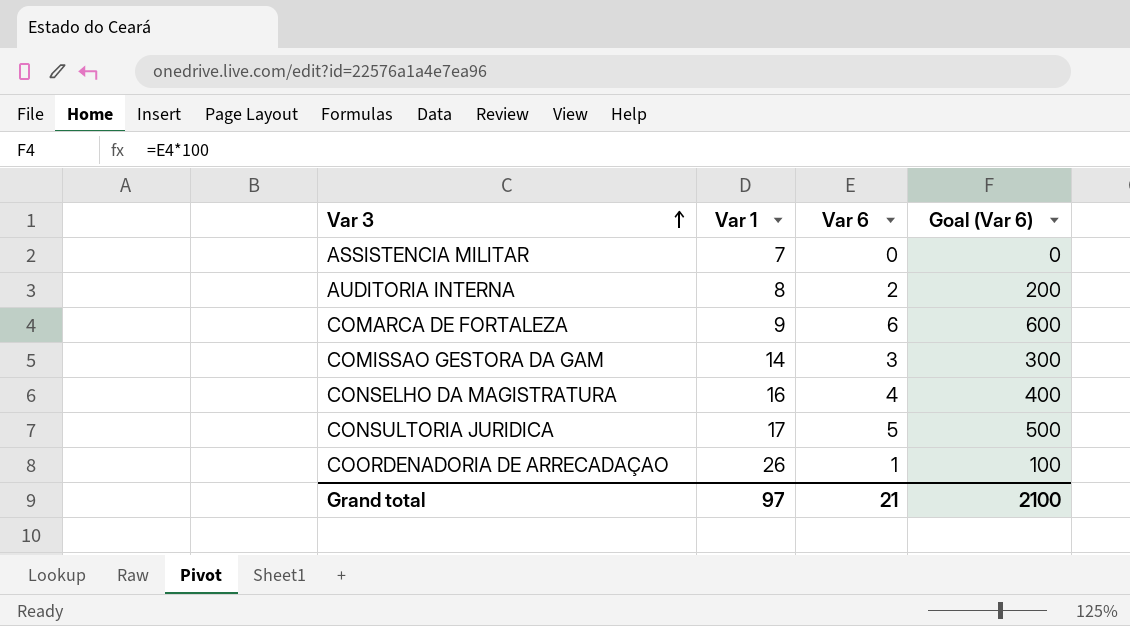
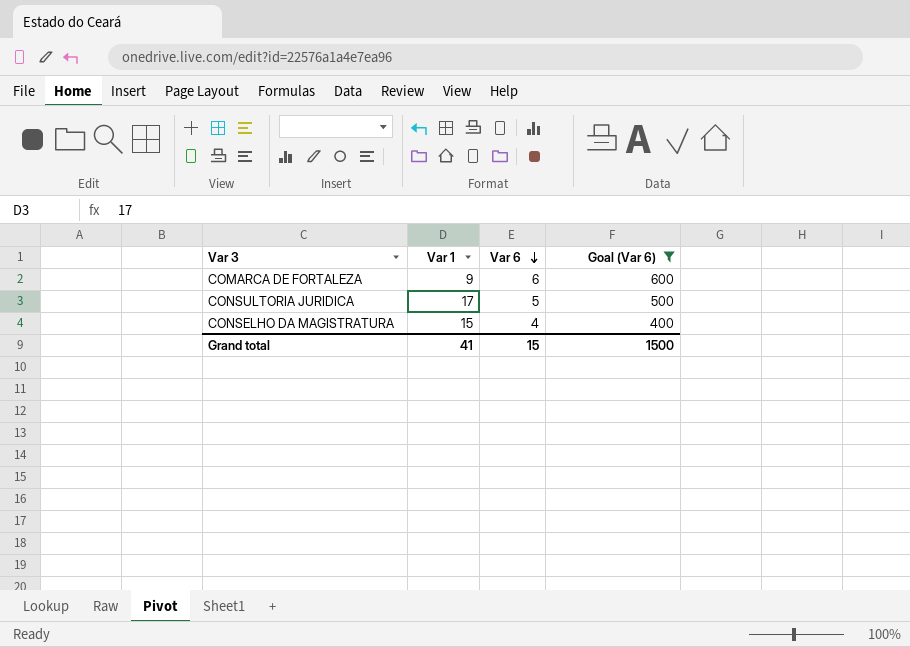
filter: none -> Goal (Var 6) >= 400
row order: Var 3 ascending -> Var 6 descending
CONSELHO DA MAGISTRATURA | Var 1: 16 -> 15
Grand total | Var 1: 97 -> 41
Grand total | Var 6: 21 -> 15
Grand total | Goal (Var 6): 2100 -> 1500

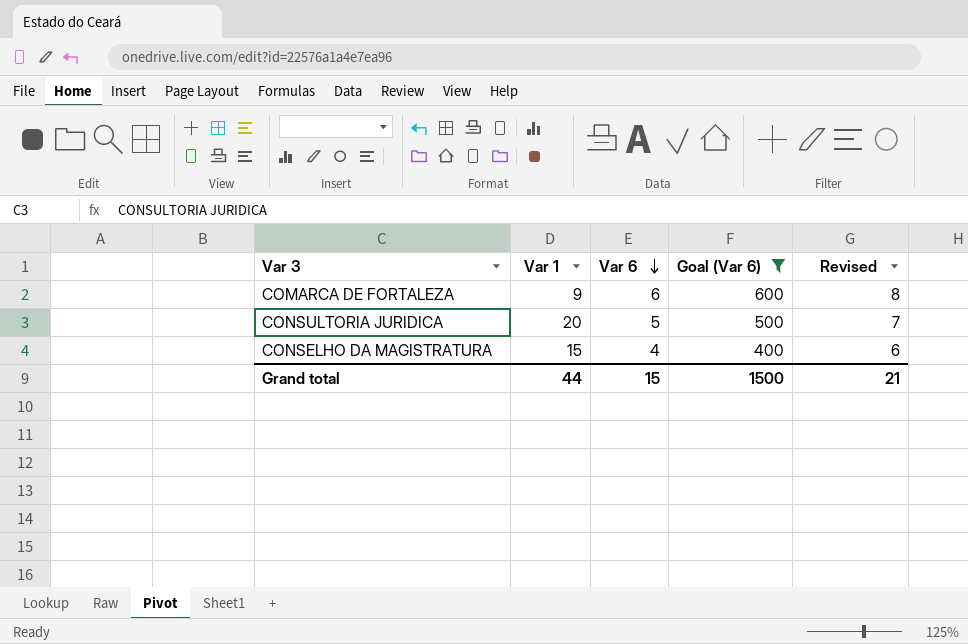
column Revised | formula: none -> [Var 6] + 2
CONSULTORIA JURIDICA | Var 1: 17 -> 20
Grand total | Var 1: 41 -> 44

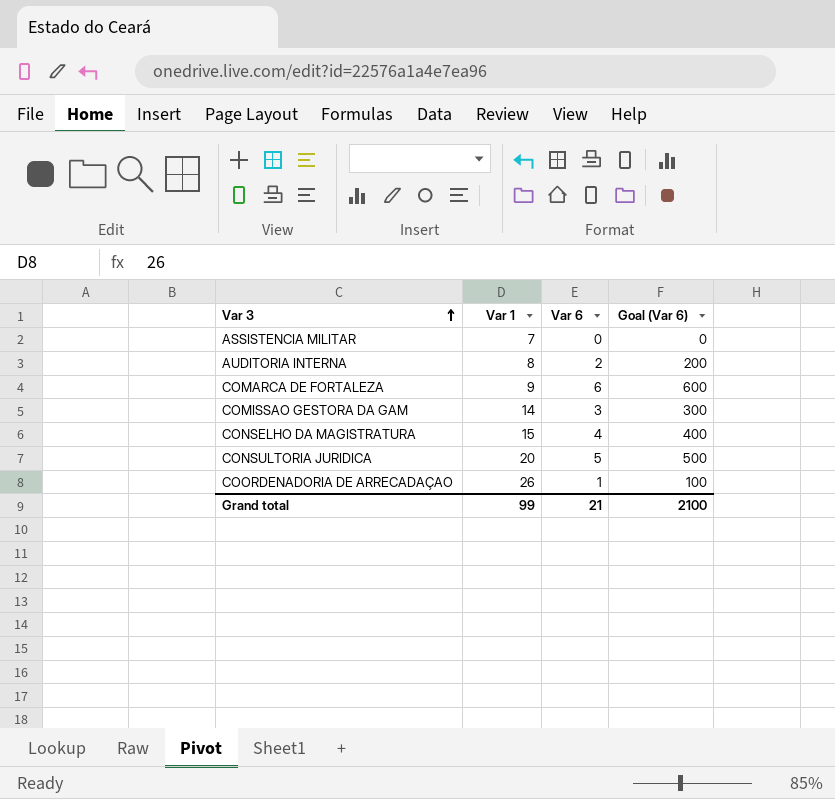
filter: Goal (Var 6) >= 400 -> none
row order: Var 6 descending -> Var 3 ascending
column Revised | formula: [Var 6] + 2 -> none
Grand total | Var 1: 44 -> 99
Grand total | Var 6: 15 -> 21
Grand total | Goal (Var 6): 1500 -> 2100

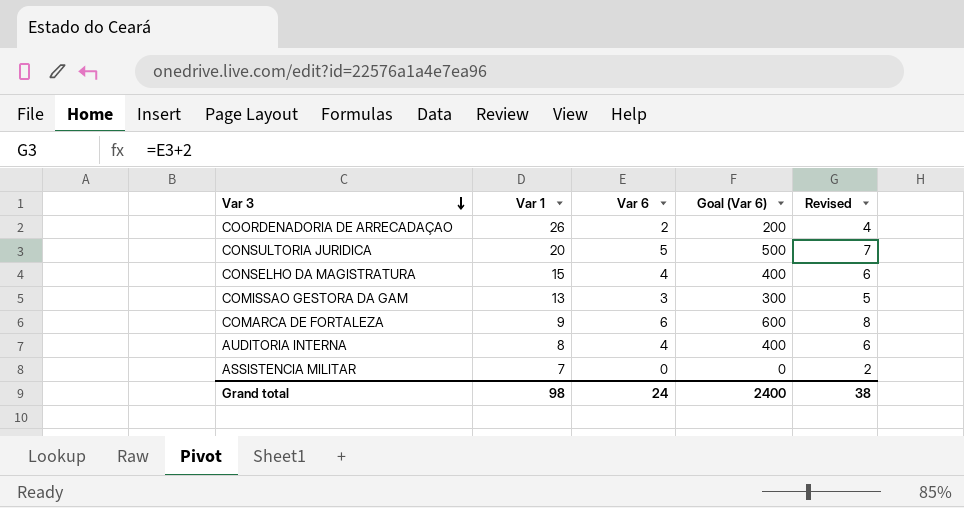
row order: Var 3 ascending -> Var 3 descending
column Revised | formula: none -> [Var 6] + 2
COORDENADORIA DE ARRECADAÇAO | Var 6: 1 -> 2
COORDENADORIA DE ARRECADAÇAO | Goal (Var 6): 100 -> 200
COMISSAO GESTORA DA GAM | Var 1: 14 -> 13
AUDITORIA INTERNA | Var 6: 2 -> 4
AUDITORIA INTERNA | Goal (Var 6): 200 -> 400
Grand total | Var 1: 99 -> 98
Grand total | Var 6: 21 -> 24
Grand total | Goal (Var 6): 2100 -> 2400

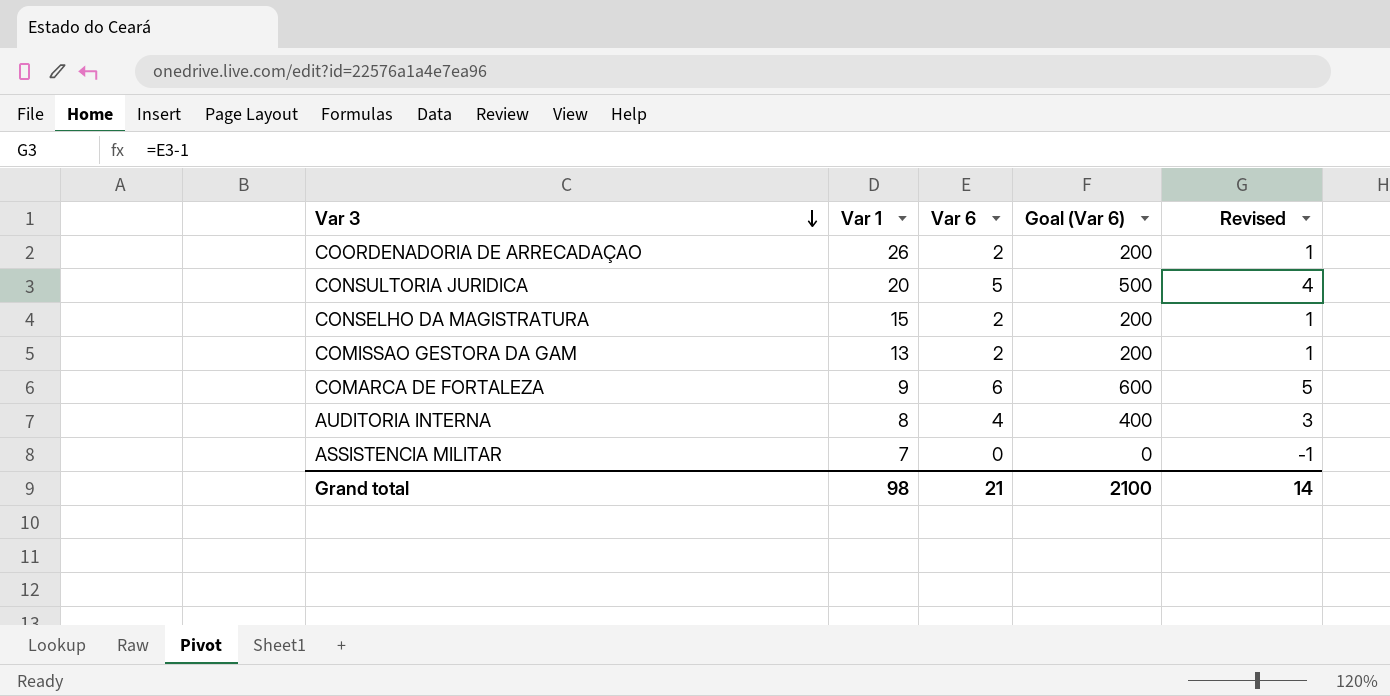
column Revised | formula: [Var 6] + 2 -> [Var 6] - 1
CONSELHO DA MAGISTRATURA | Var 6: 4 -> 2
CONSELHO DA MAGISTRATURA | Goal (Var 6): 400 -> 200
COMISSAO GESTORA DA GAM | Var 6: 3 -> 2
COMISSAO GESTORA DA GAM | Goal (Var 6): 300 -> 200
Grand total | Var 6: 24 -> 21
Grand total | Goal (Var 6): 2400 -> 2100
Grand total | Revised: 38 -> 14

